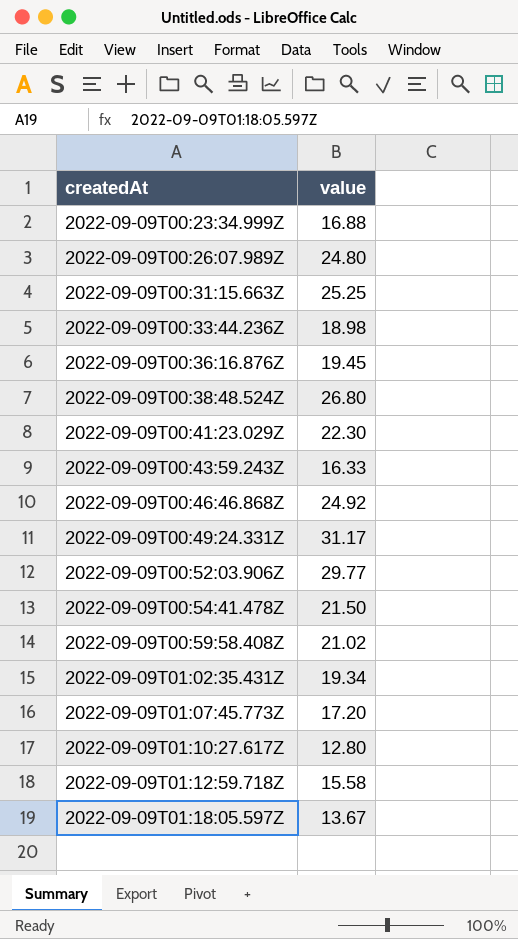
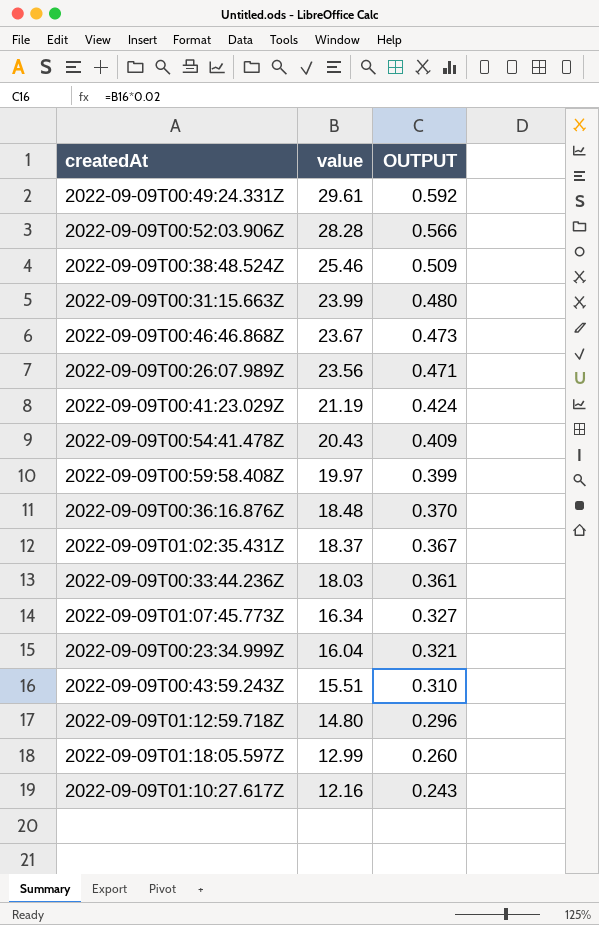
row order: createdAt ascending -> value descending
column OUTPUT | formula: none -> [value] * 0.02
2022-09-09T00:49:24.331Z | value: 31.17 -> 29.61
2022-09-09T00:52:03.906Z | value: 29.77 -> 28.28
2022-09-09T00:38:48.524Z | value: 26.80 -> 25.46
2022-09-09T00:31:15.663Z | value: 25.25 -> 23.99
2022-09-09T00:46:46.868Z | value: 24.92 -> 23.67
2022-09-09T00:26:07.989Z | value: 24.80 -> 23.56
2022-09-09T00:41:23.029Z | value: 22.30 -> 21.19
2022-09-09T00:54:41.478Z | value: 21.50 -> 20.43
2022-09-09T00:59:58.408Z | value: 21.02 -> 19.97
2022-09-09T00:36:16.876Z | value: 19.45 -> 18.48
2022-09-09T01:02:35.431Z | value: 19.34 -> 18.37
2022-09-09T00:33:44.236Z | value: 18.98 -> 18.03
2022-09-09T01:07:45.773Z | value: 17.20 -> 16.34
2022-09-09T00:23:34.999Z | value: 16.88 -> 16.04
2022-09-09T00:43:59.243Z | value: 16.33 -> 15.51
2022-09-09T01:12:59.718Z | value: 15.58 -> 14.80
2022-09-09T01:18:05.597Z | value: 13.67 -> 12.99
2022-09-09T01:10:27.617Z | value: 12.80 -> 12.16

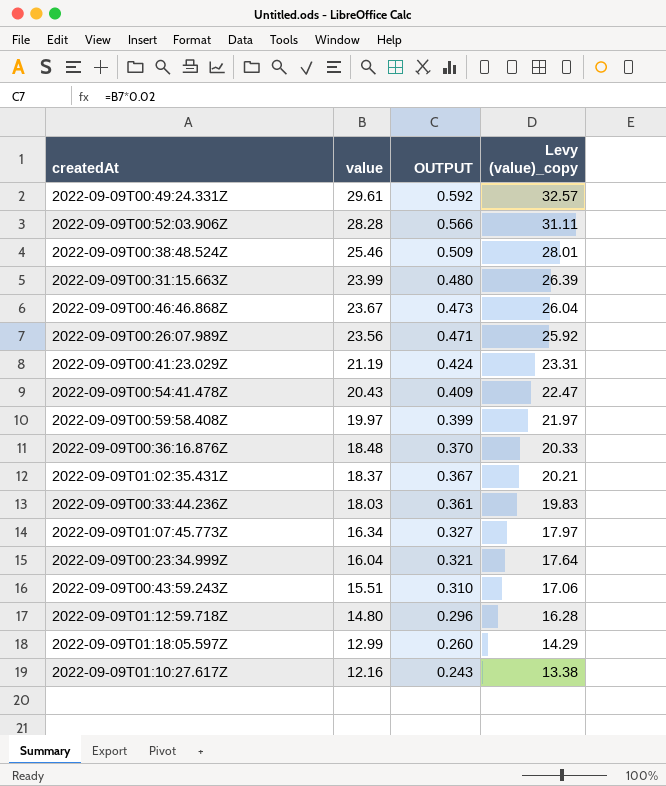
column Levy (value)_copy | formula: none -> [value] * 1.1

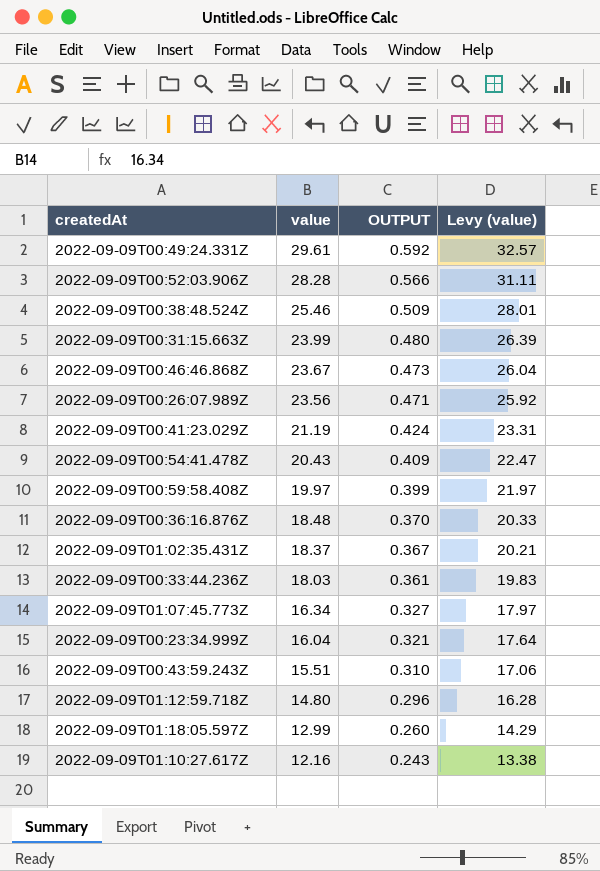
column name: Levy (value)_copy -> Levy (value)

